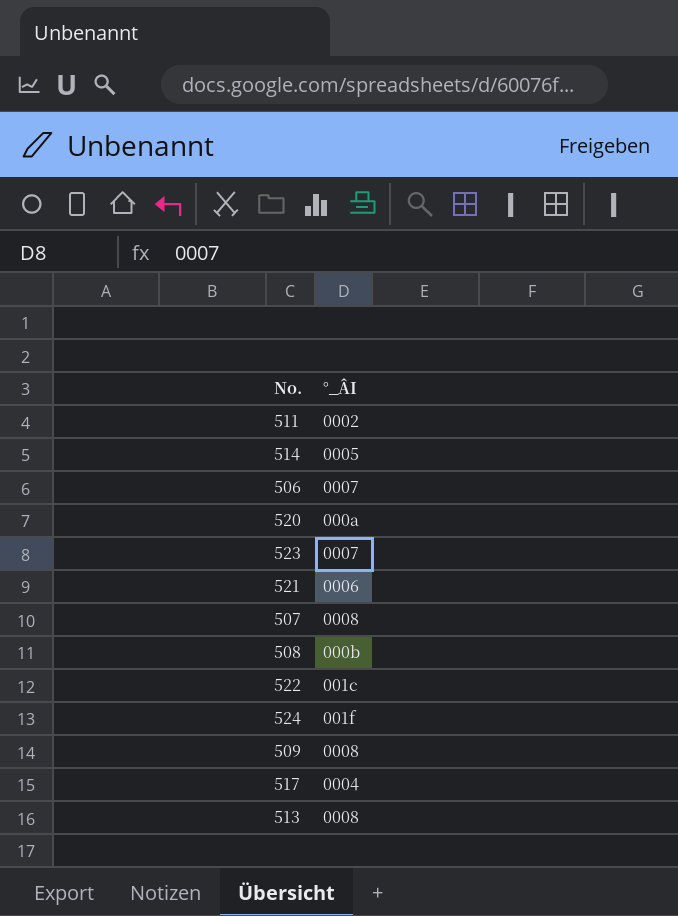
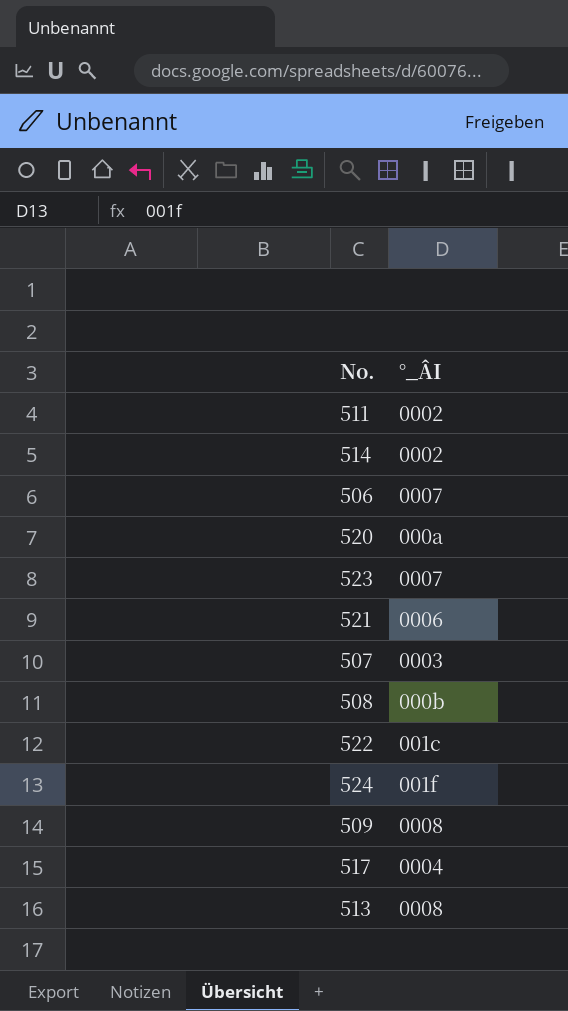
514 | °_ÂI: 0005 -> 0002
507 | °_ÂI: 0008 -> 0003

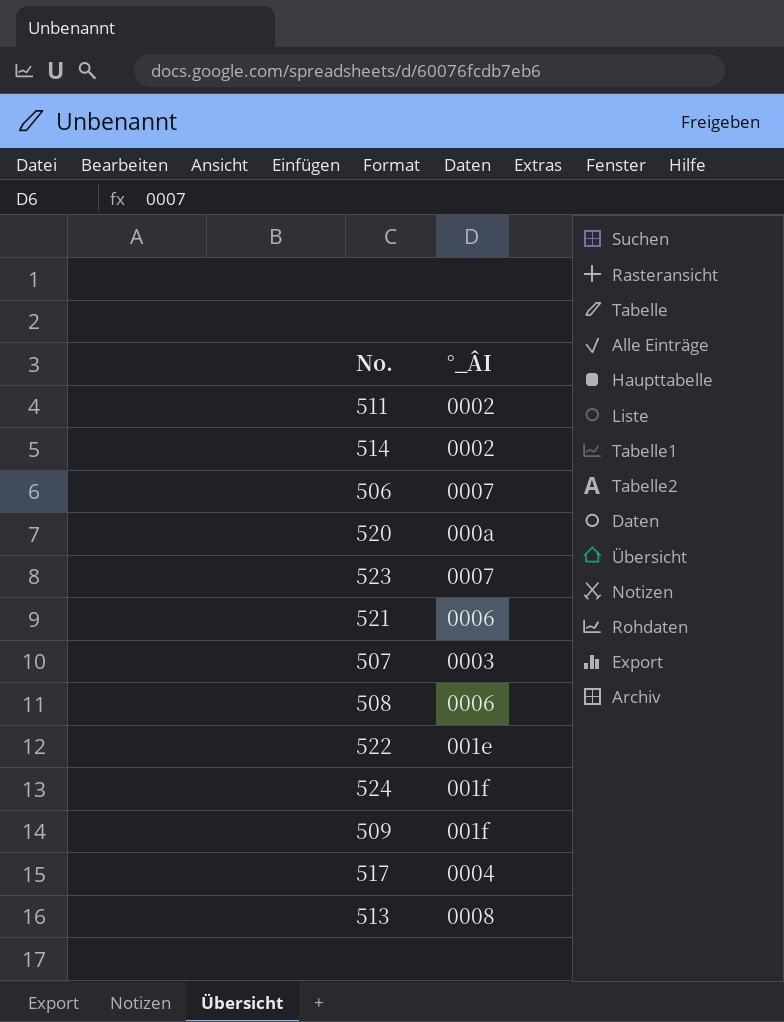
508 | °_ÂI: 000b -> 0006
522 | °_ÂI: 001c -> 001e
509 | °_ÂI: 0008 -> 001f

